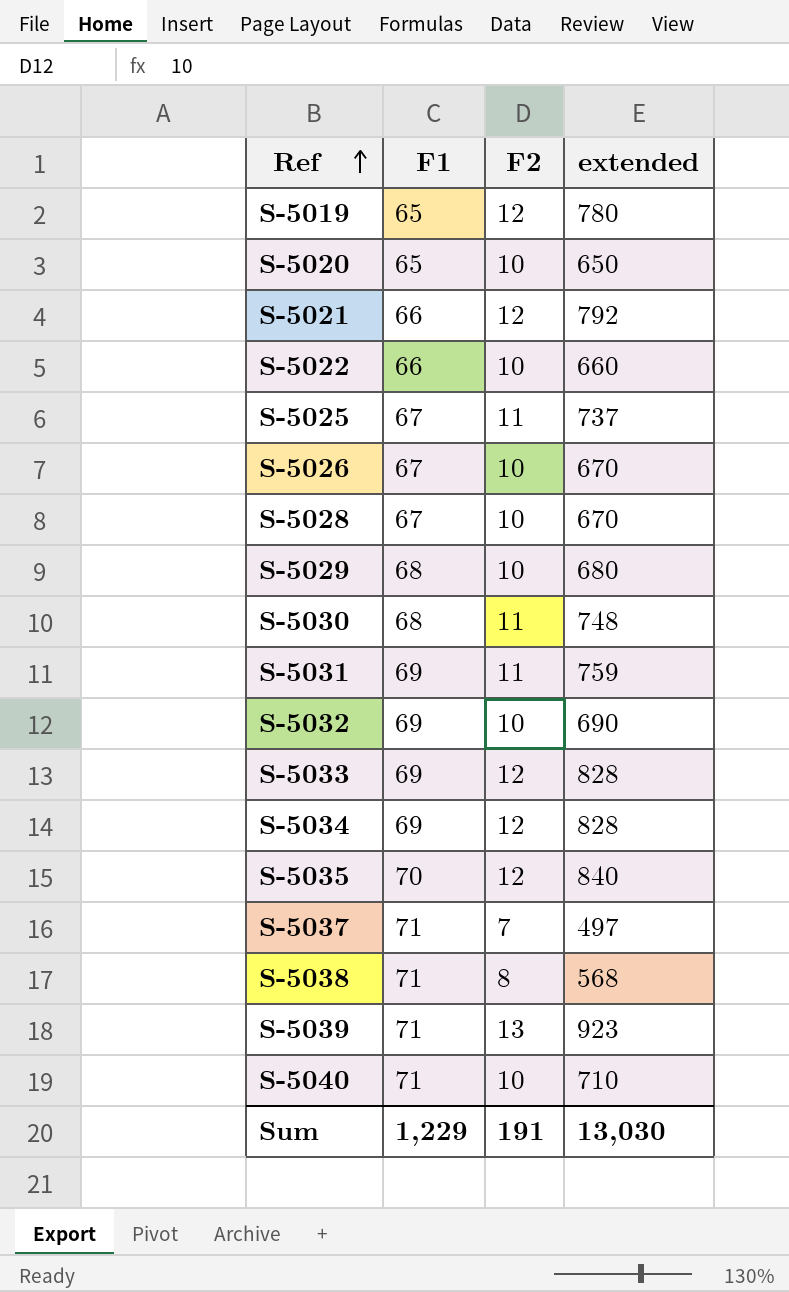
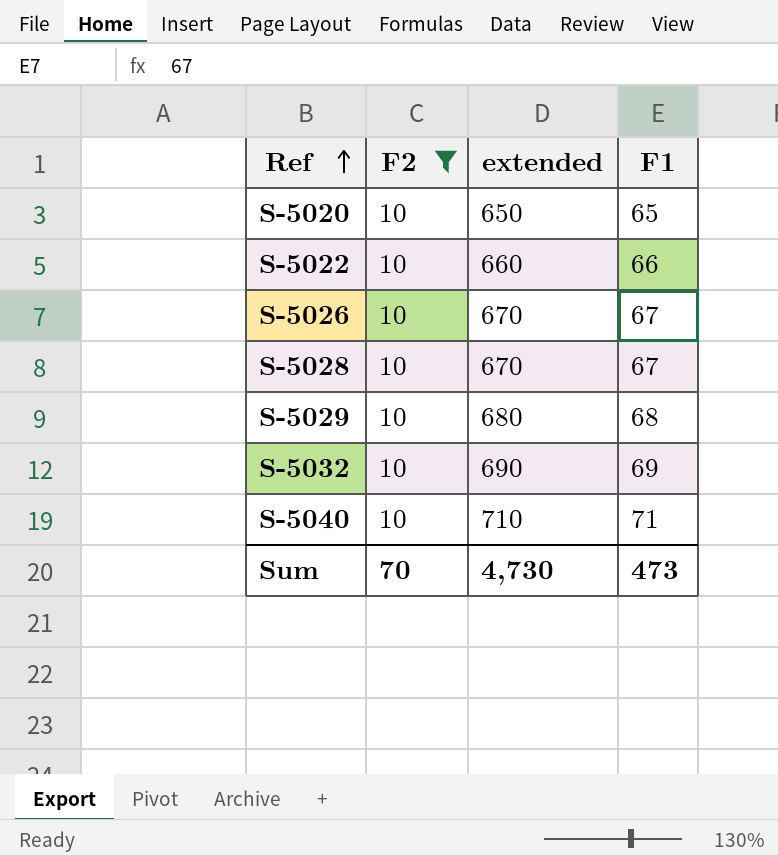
filter: none -> F2 = 10
column F1 | position: 2 -> 4
Sum | F2: 191 -> 70
Sum | extended: 13,030 -> 4,730
Sum | F1: 1,229 -> 473

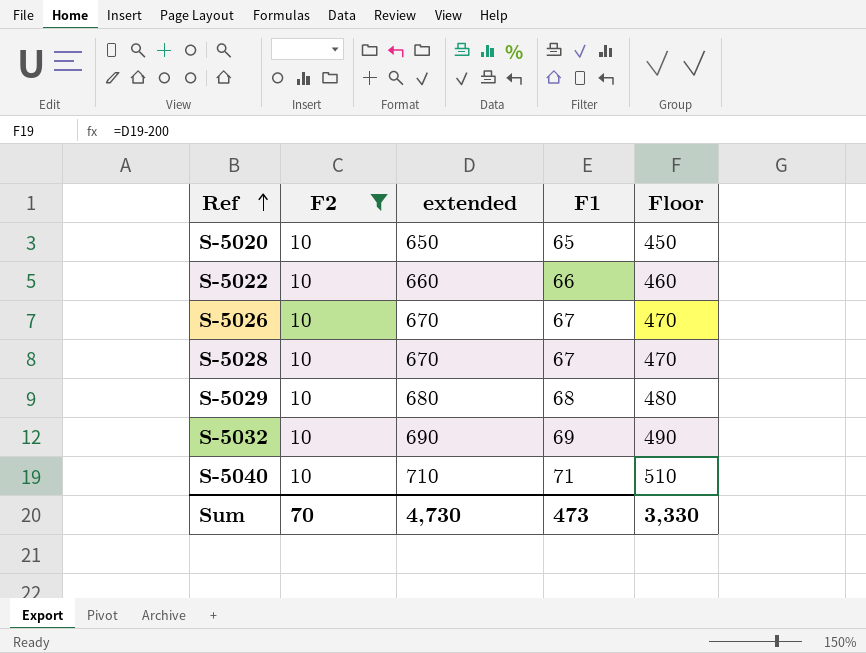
column Floor | formula: none -> [extended] - 200

